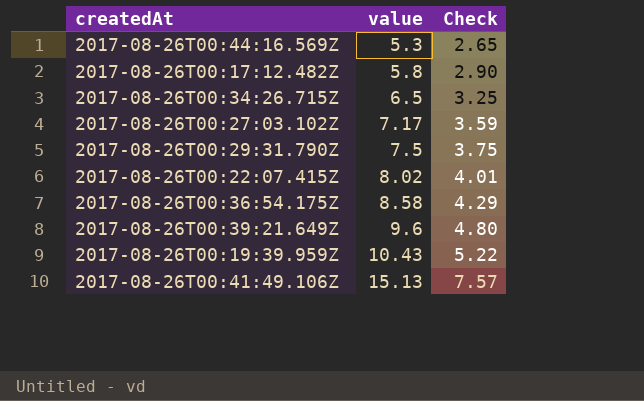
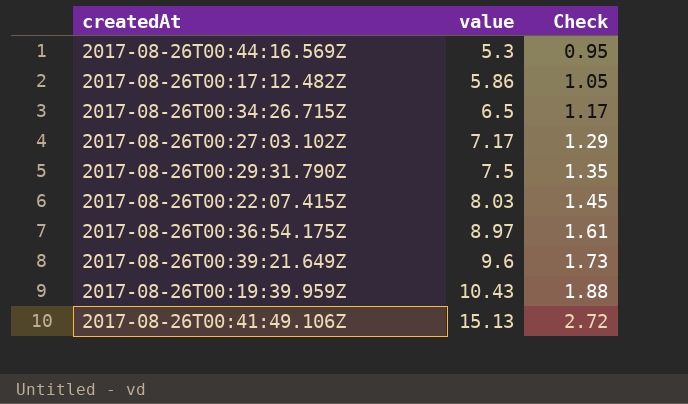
column Check | formula: [value] * 0.5 -> [value] * 0.18
2017-08-26T00:17:12.482Z | value: 5.8 -> 5.86
2017-08-26T00:22:07.415Z | value: 8.02 -> 8.03
2017-08-26T00:36:54.175Z | value: 8.58 -> 8.97

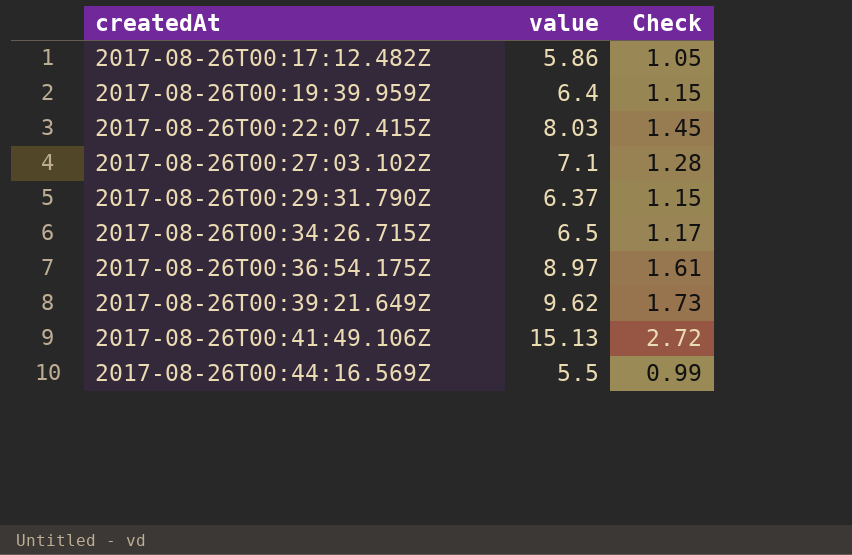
row order: value ascending -> createdAt ascending
2017-08-26T00:19:39.959Z | value: 10.43 -> 6.4
2017-08-26T00:19:39.959Z | Check: 1.88 -> 1.15
2017-08-26T00:27:03.102Z | value: 7.17 -> 7.1
2017-08-26T00:27:03.102Z | Check: 1.29 -> 1.28
2017-08-26T00:29:31.790Z | value: 7.5 -> 6.37
2017-08-26T00:29:31.790Z | Check: 1.35 -> 1.15
2017-08-26T00:39:21.649Z | value: 9.6 -> 9.62
2017-08-26T00:44:16.569Z | value: 5.3 -> 5.5
2017-08-26T00:44:16.569Z | Check: 0.95 -> 0.99

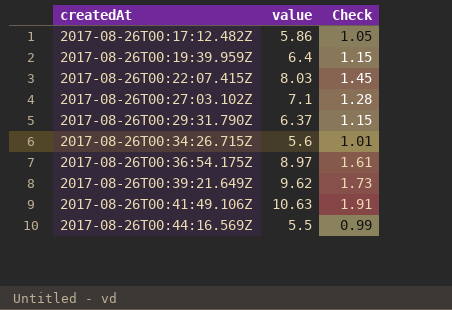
2017-08-26T00:34:26.715Z | value: 6.5 -> 5.6
2017-08-26T00:34:26.715Z | Check: 1.17 -> 1.01
2017-08-26T00:41:49.106Z | value: 15.13 -> 10.63
2017-08-26T00:41:49.106Z | Check: 2.72 -> 1.91

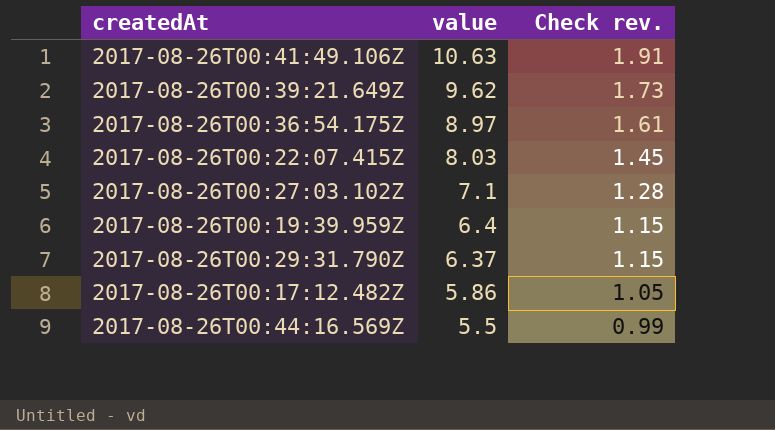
row order: createdAt ascending -> value descending
column name: Check -> Check rev.
row 2017-08-26T00:34:26.715Z: 5.6 | 1.01 -> none

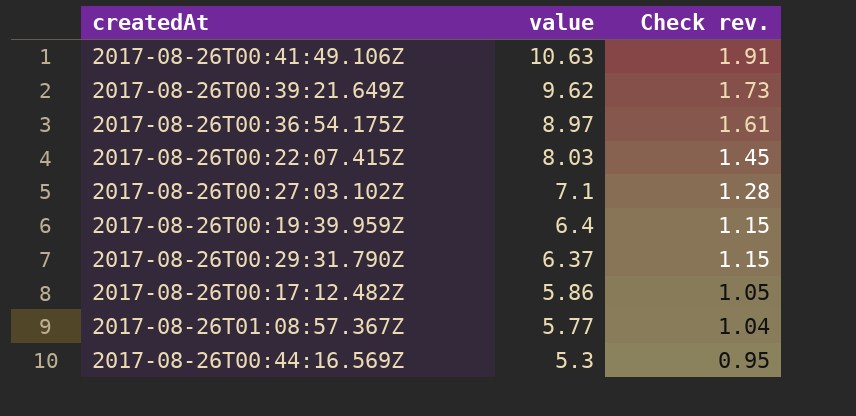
row 2017-08-26T01:08:57.367Z: none -> 5.77 | 1.04
2017-08-26T00:44:16.569Z | value: 5.5 -> 5.3
2017-08-26T00:44:16.569Z | Check rev.: 0.99 -> 0.95

